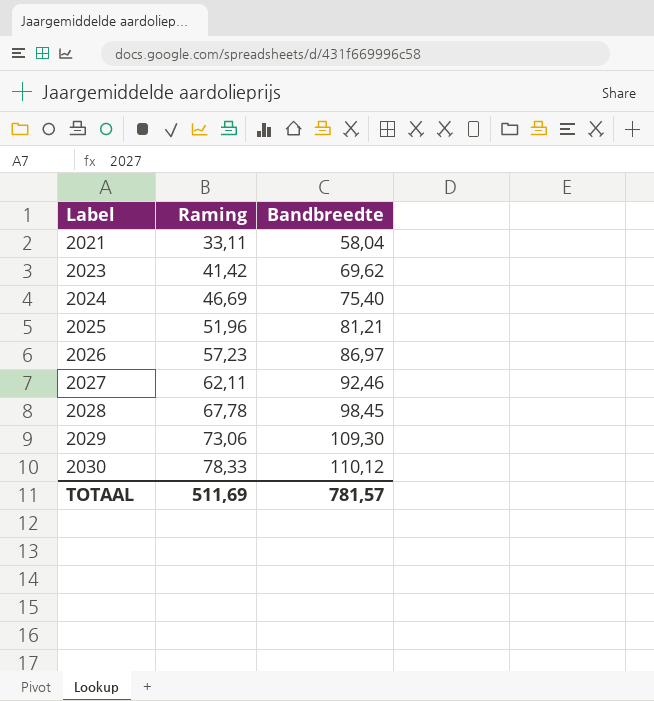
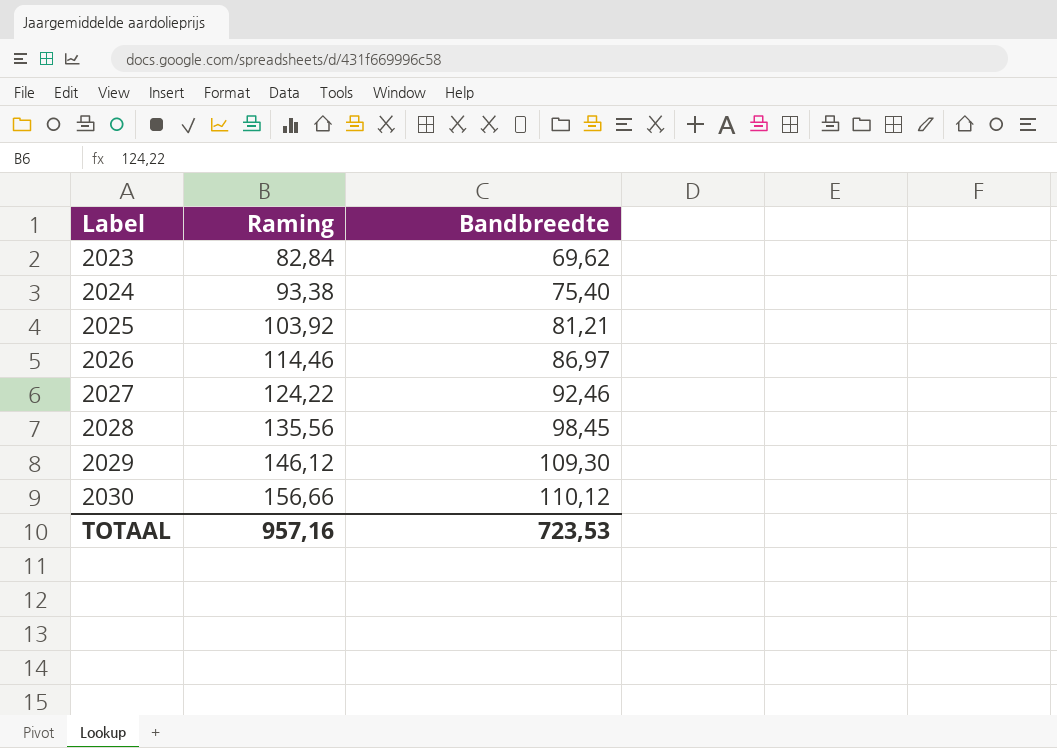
row 2021: 33,11 | 58,04 -> none
2023 | Raming: 41,42 -> 82,84
2024 | Raming: 46,69 -> 93,38
2025 | Raming: 51,96 -> 103,92
2026 | Raming: 57,23 -> 114,46
2027 | Raming: 62,11 -> 124,22
2028 | Raming: 67,78 -> 135,56
2029 | Raming: 73,06 -> 146,12
2030 | Raming: 78,33 -> 156,66
TOTAAL | Raming: 511,69 -> 957,16
TOTAAL | Bandbreedte: 781,57 -> 723,53

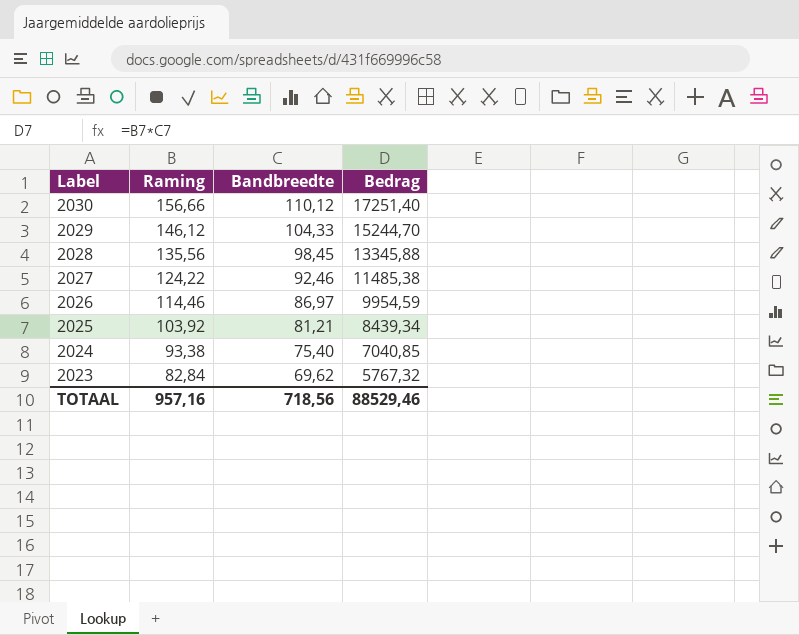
row order: Label ascending -> Label descending
column Bedrag | formula: none -> [Raming] * [Bandbreedte]
2029 | Bandbreedte: 109,30 -> 104,33
TOTAAL | Bandbreedte: 723,53 -> 718,56

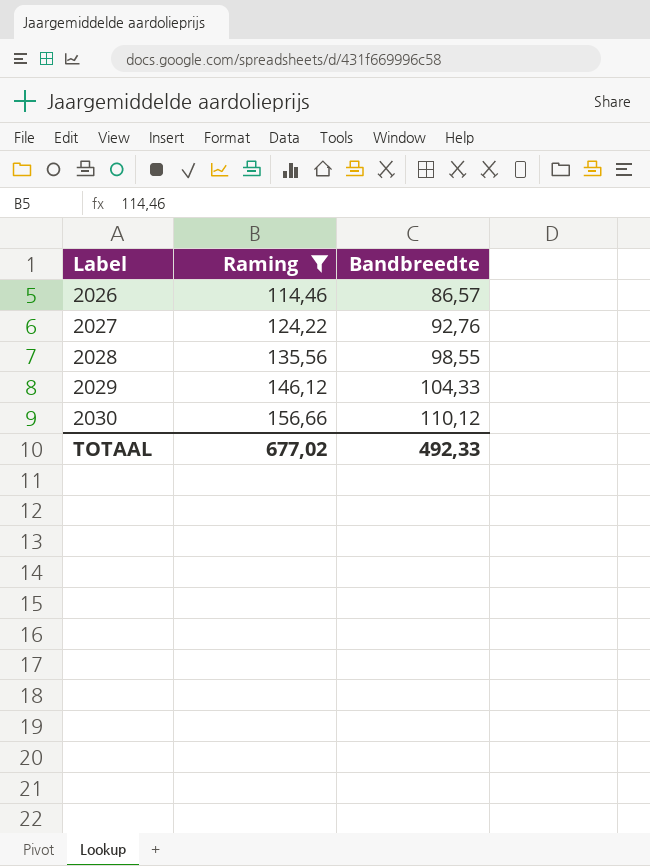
filter: none -> Raming >= 114,46
row order: Label descending -> Label ascending
column Bedrag | formula: [Raming] * [Bandbreedte] -> none
2026 | Bandbreedte: 86,97 -> 86,57
2027 | Bandbreedte: 92,46 -> 92,76
2028 | Bandbreedte: 98,45 -> 98,55
TOTAAL | Raming: 957,16 -> 677,02
TOTAAL | Bandbreedte: 718,56 -> 492,33

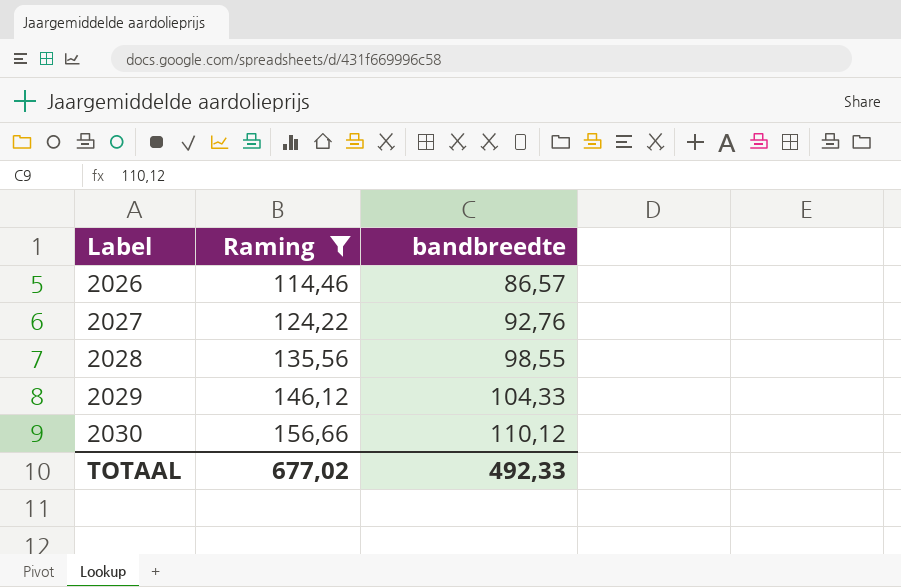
column name: Bandbreedte -> bandbreedte

